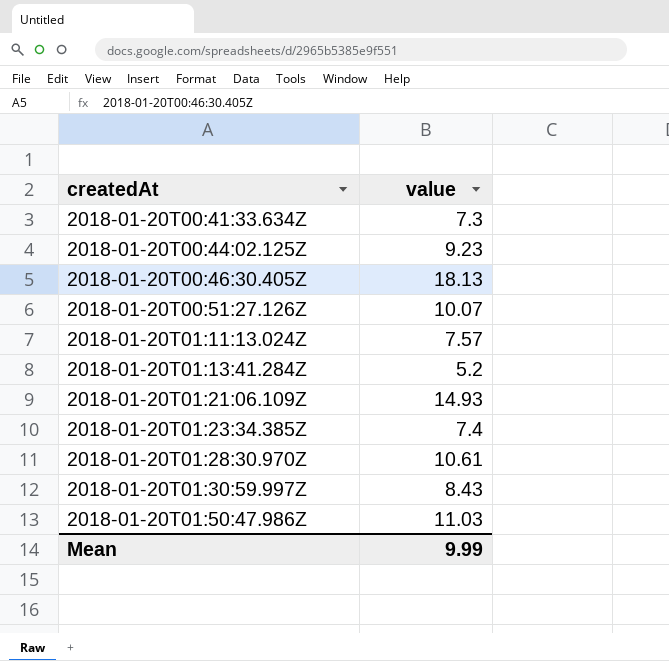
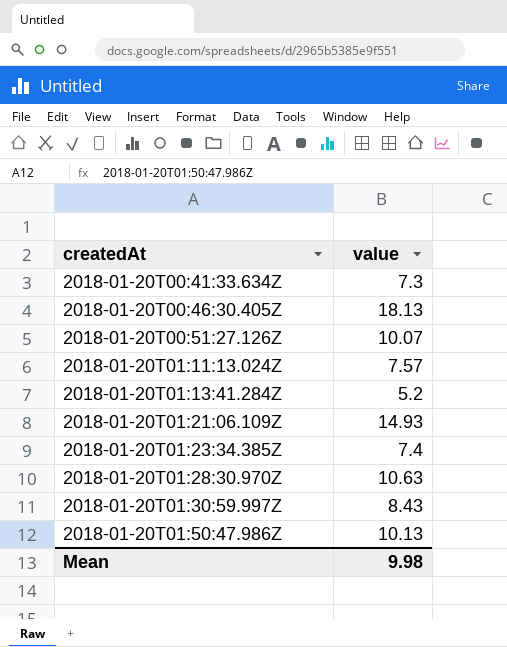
row 2018-01-20T00:44:02.125Z: 9.23 -> none
2018-01-20T01:28:30.970Z | value: 10.61 -> 10.63
2018-01-20T01:50:47.986Z | value: 11.03 -> 10.13
Mean | value: 9.99 -> 9.98

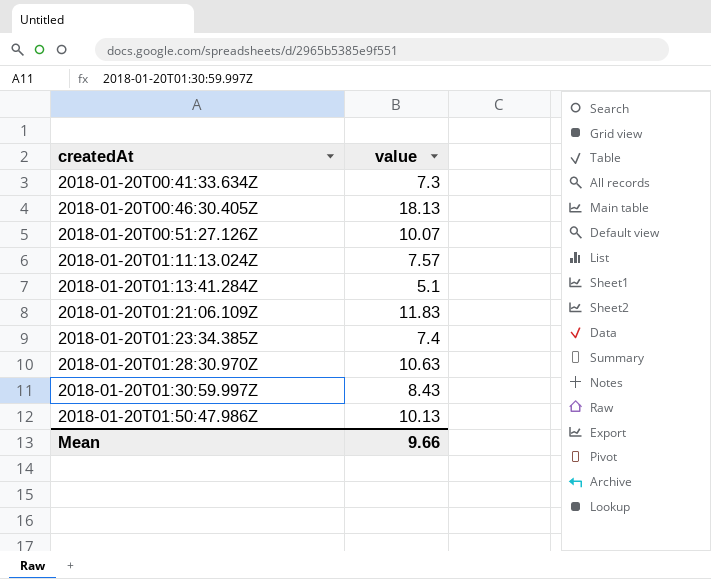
2018-01-20T01:13:41.284Z | value: 5.2 -> 5.1
2018-01-20T01:21:06.109Z | value: 14.93 -> 11.83
Mean | value: 9.98 -> 9.66

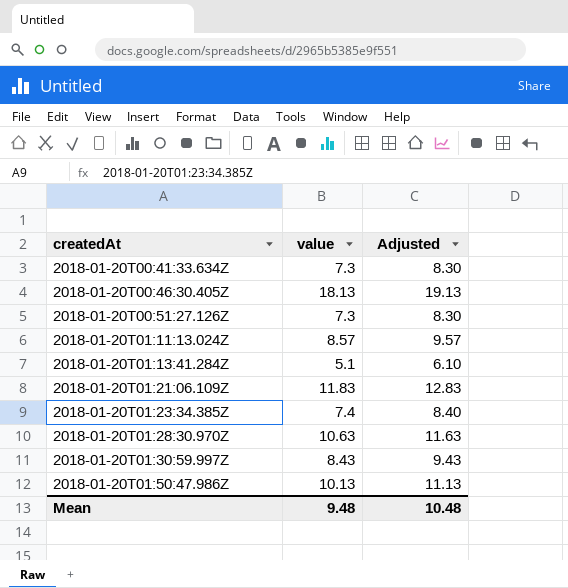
column Adjusted | formula: none -> [value] + 1
2018-01-20T00:51:27.126Z | value: 10.07 -> 7.3
2018-01-20T01:11:13.024Z | value: 7.57 -> 8.57
Mean | value: 9.66 -> 9.48

